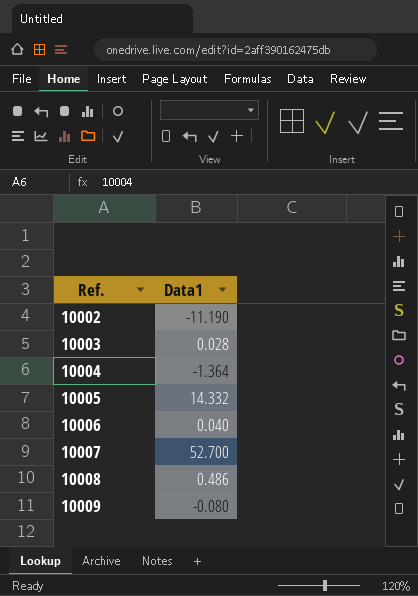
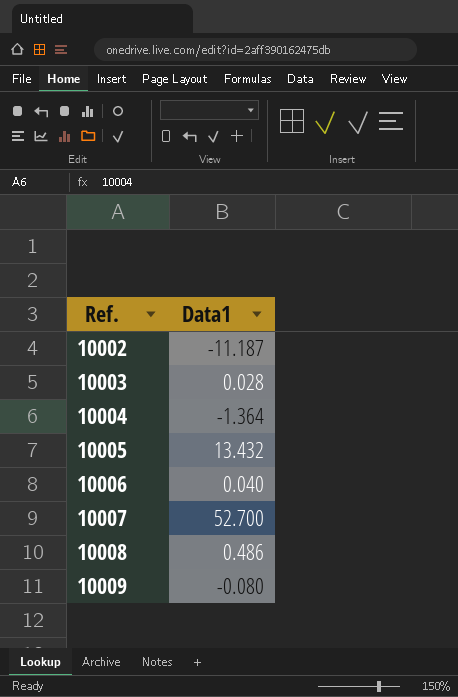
10002 | Data1: -11.190 -> -11.187
10005 | Data1: 14.332 -> 13.432

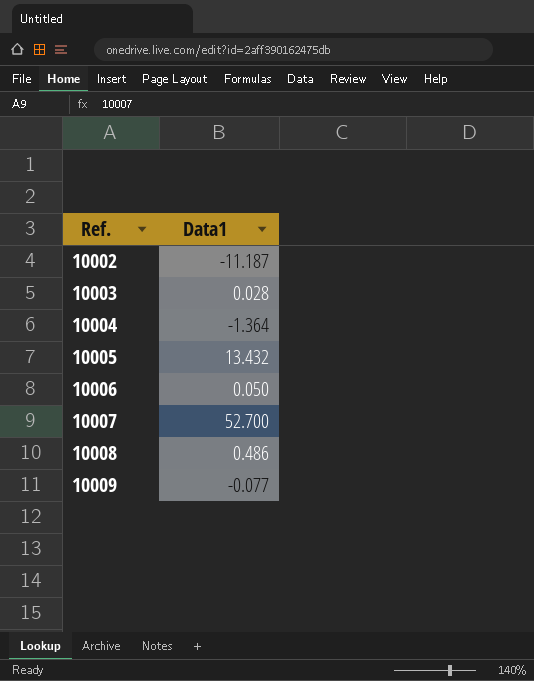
10006 | Data1: 0.040 -> 0.050
10009 | Data1: -0.080 -> -0.077

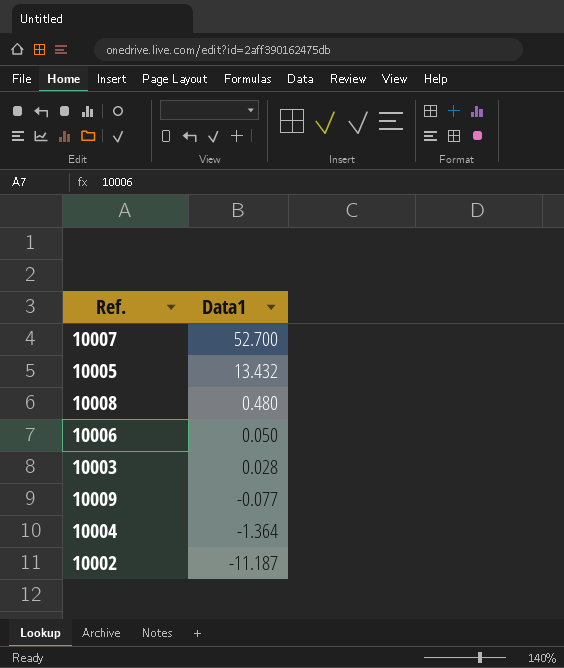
row order: Ref. ascending -> Data1 descending
10008 | Data1: 0.486 -> 0.480

